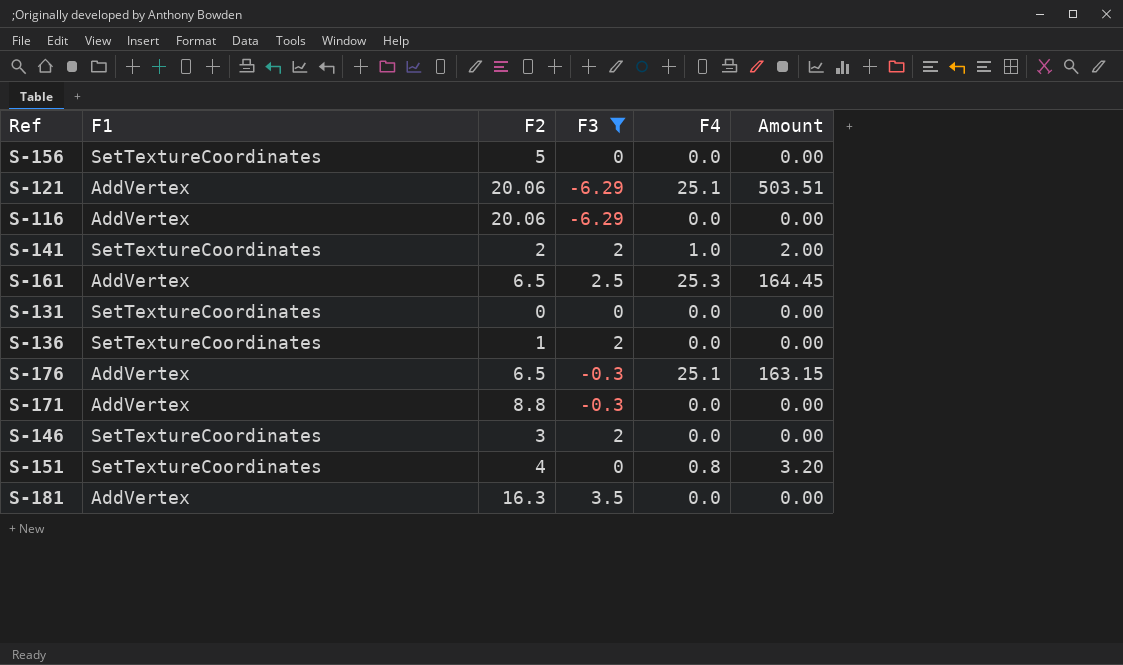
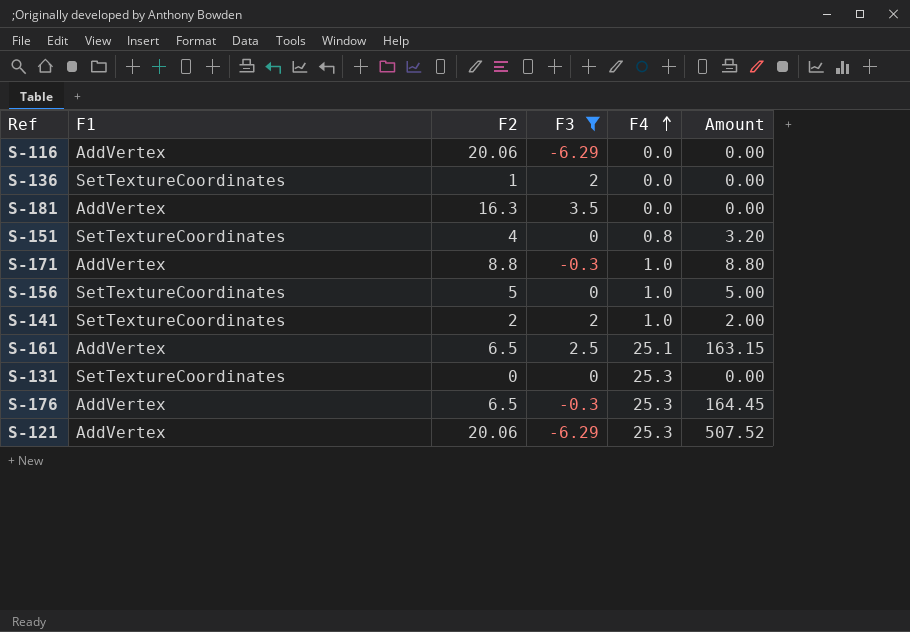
row order: none -> F4 ascending
row S-146: SetTextureCoordinates | 3 | 2 | 0.0 | 0.00 -> none
S-171 | F4: 0.0 -> 1.0
S-171 | Amount: 0.00 -> 8.80
S-156 | F4: 0.0 -> 1.0
S-156 | Amount: 0.00 -> 5.00
S-161 | F4: 25.3 -> 25.1
S-161 | Amount: 164.45 -> 163.15
S-131 | F4: 0.0 -> 25.3
S-176 | F4: 25.1 -> 25.3
S-176 | Amount: 163.15 -> 164.45
S-121 | F4: 25.1 -> 25.3
S-121 | Amount: 503.51 -> 507.52

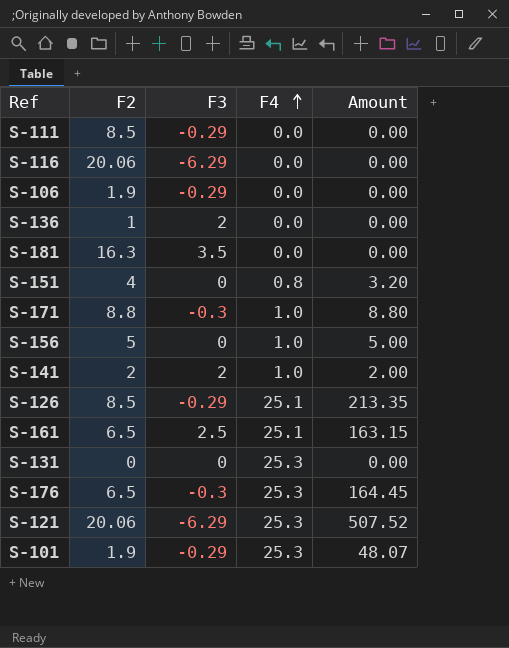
filter: F3 != -0.29 -> none
column F1 | position: 2 -> none

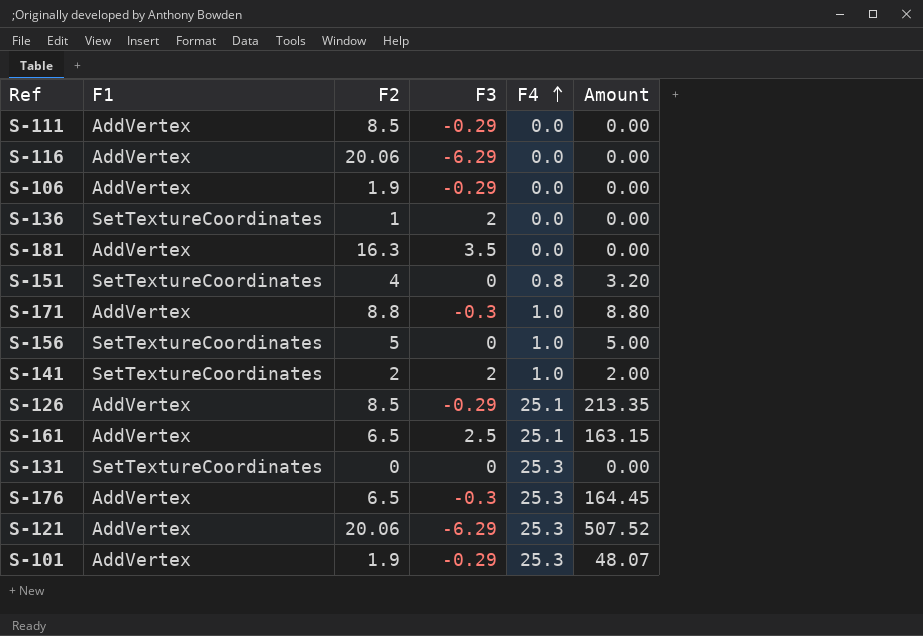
column F1 | position: none -> 2

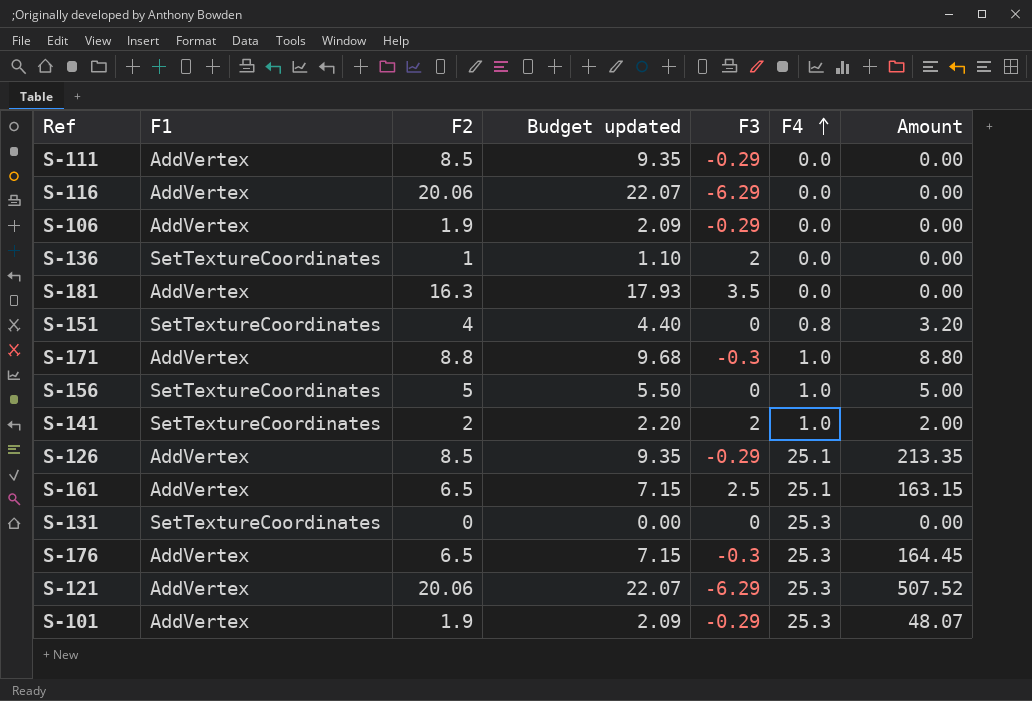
column Budget updated | formula: none -> [F2] * 1.1

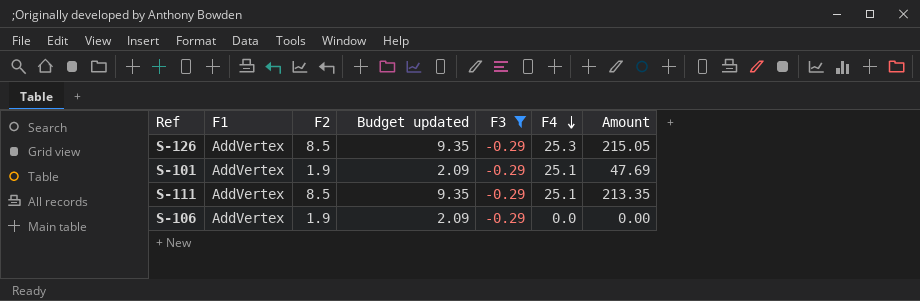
filter: none -> F3 = -0.29
row order: F4 ascending -> F4 descending
S-126 | F4: 25.1 -> 25.3
S-126 | Amount: 213.35 -> 215.05
S-101 | F4: 25.3 -> 25.1
S-101 | Amount: 48.07 -> 47.69
S-111 | F4: 0.0 -> 25.1
S-111 | Amount: 0.00 -> 213.35

